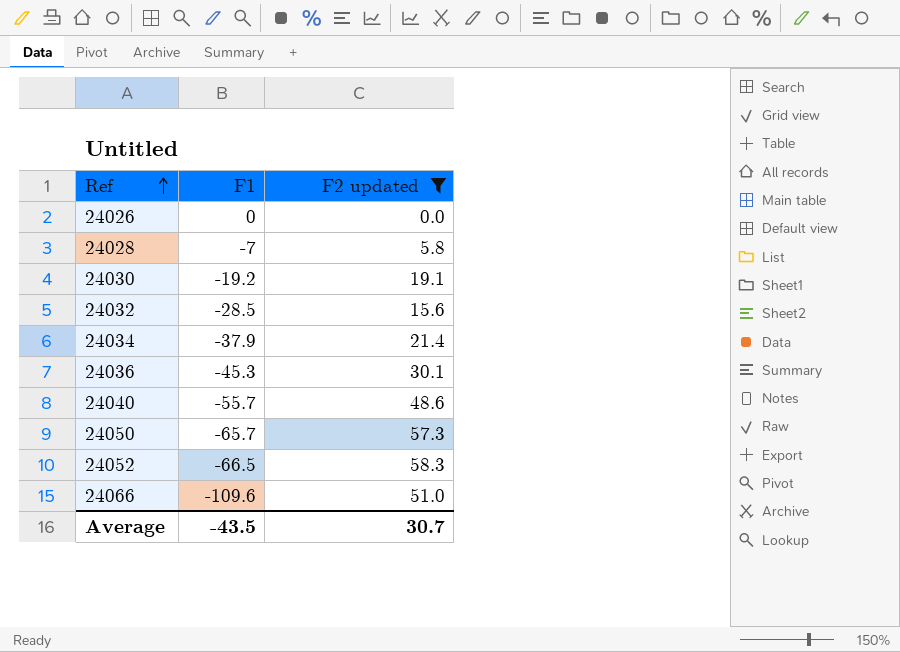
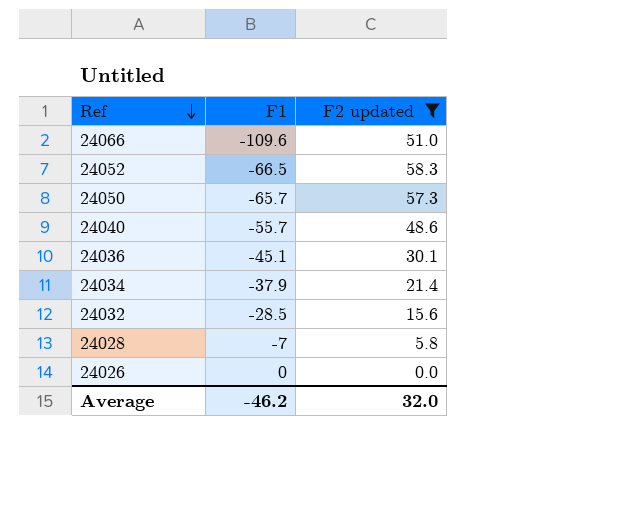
row order: Ref ascending -> Ref descending
row 24030: -19.2 | 19.1 -> none
24036 | F1: -45.3 -> -45.1
Average | F1: -43.5 -> -46.2
Average | F2 updated: 30.7 -> 32.0

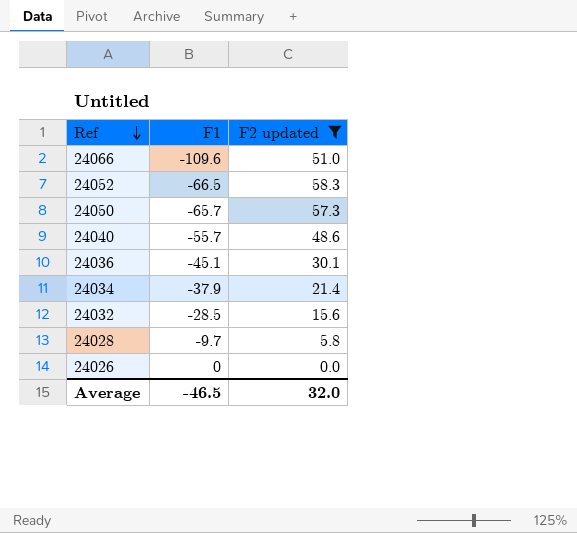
24028 | F1: -7 -> -9.7
Average | F1: -46.2 -> -46.5

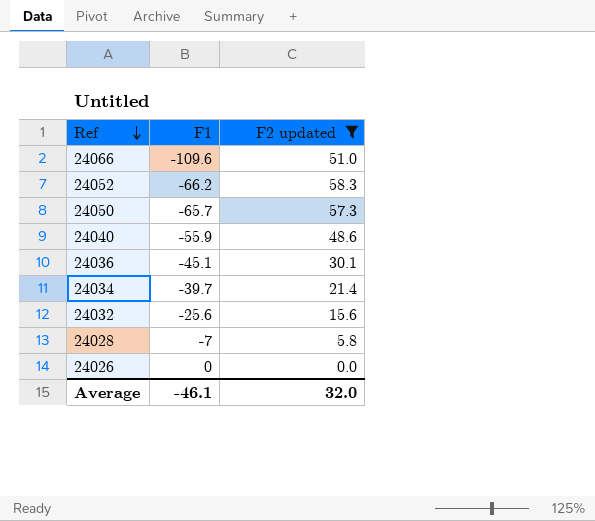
24052 | F1: -66.5 -> -66.2
24040 | F1: -55.7 -> -55.9
24034 | F1: -37.9 -> -39.7
24032 | F1: -28.5 -> -25.6
24028 | F1: -9.7 -> -7
Average | F1: -46.5 -> -46.1

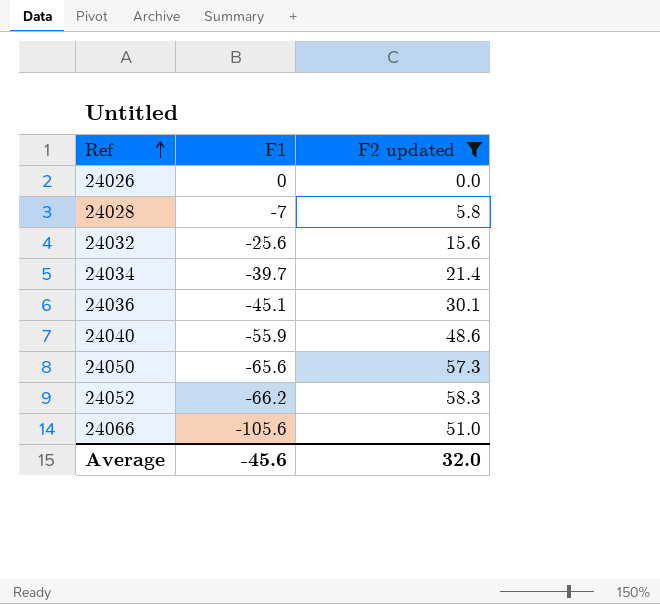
row order: Ref descending -> Ref ascending
24050 | F1: -65.7 -> -65.6
24066 | F1: -109.6 -> -105.6
Average | F1: -46.1 -> -45.6

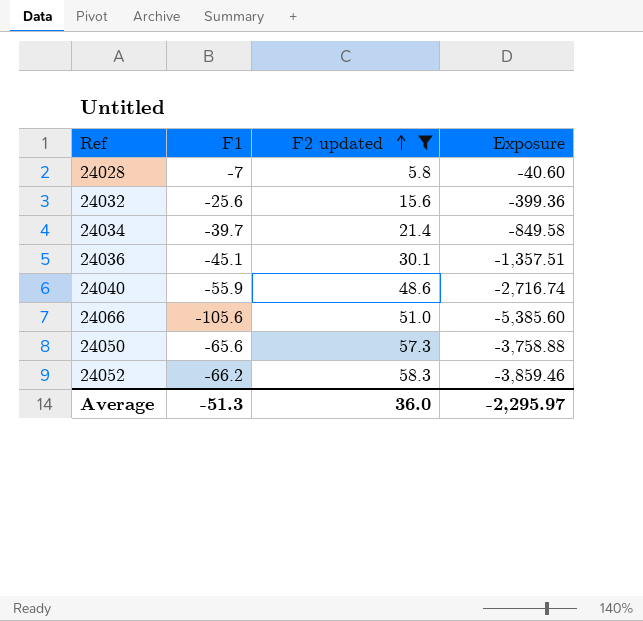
row order: Ref ascending -> F2 updated ascending
column Exposure | formula: none -> [F1] * [F2 updated]
row 24026: 0 | 0.0 -> none
Average | F1: -45.6 -> -51.3
Average | F2 updated: 32.0 -> 36.0

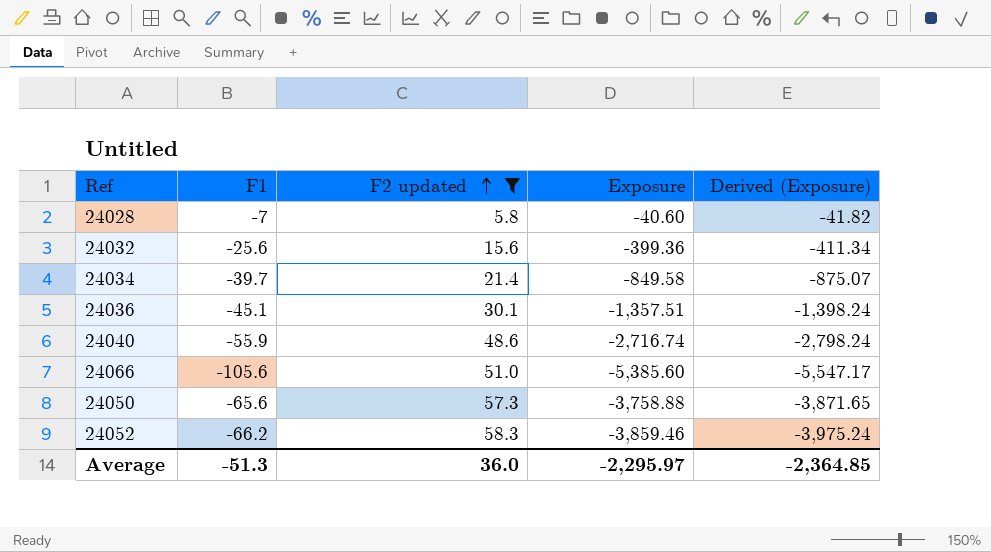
column Derived (Exposure) | formula: none -> [Exposure] * 1.03

